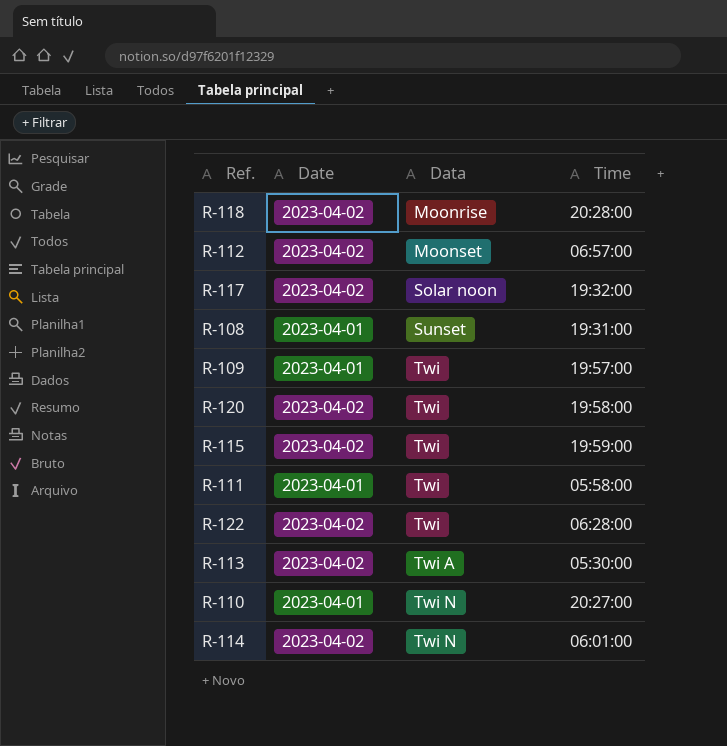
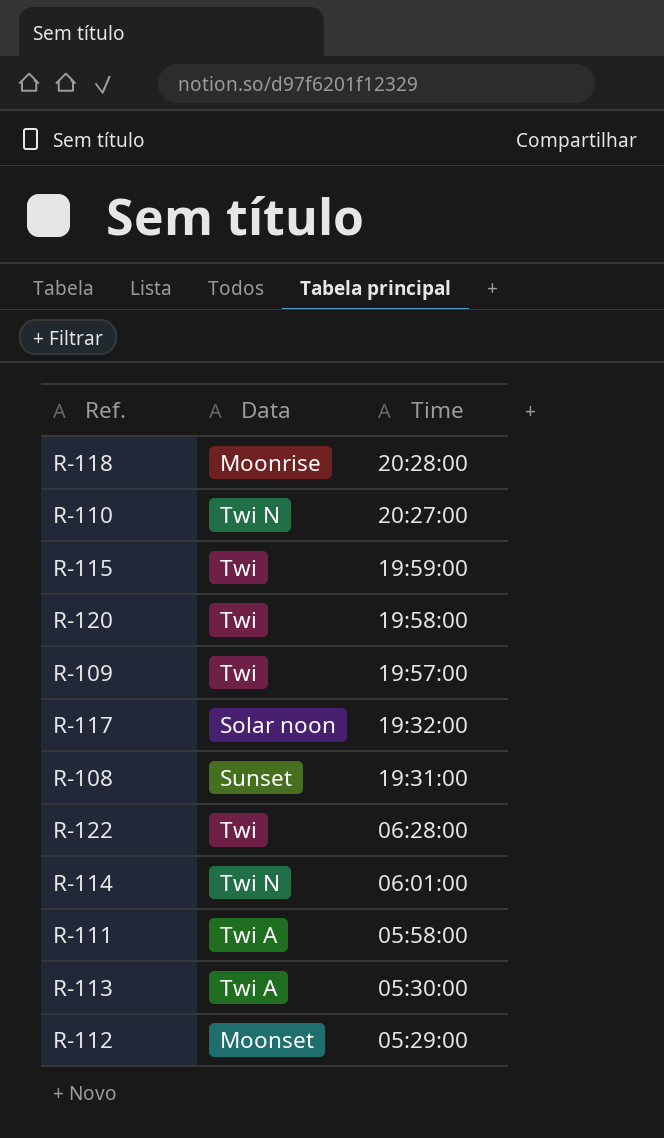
row order: Data ascending -> Time descending
column Date | position: 2 -> none
R-111 | Data: Twi -> Twi A
R-112 | Time: 06:57:00 -> 05:29:00

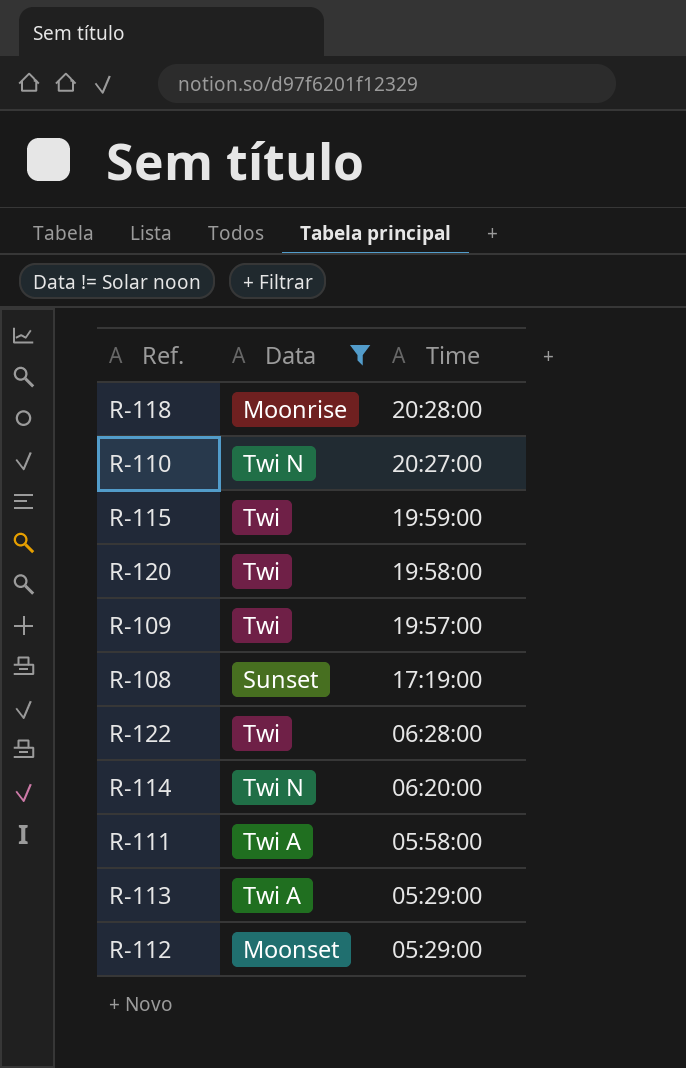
filter: none -> Data != Solar noon
R-108 | Time: 19:31:00 -> 17:19:00
R-114 | Time: 06:01:00 -> 06:20:00
R-113 | Time: 05:30:00 -> 05:29:00

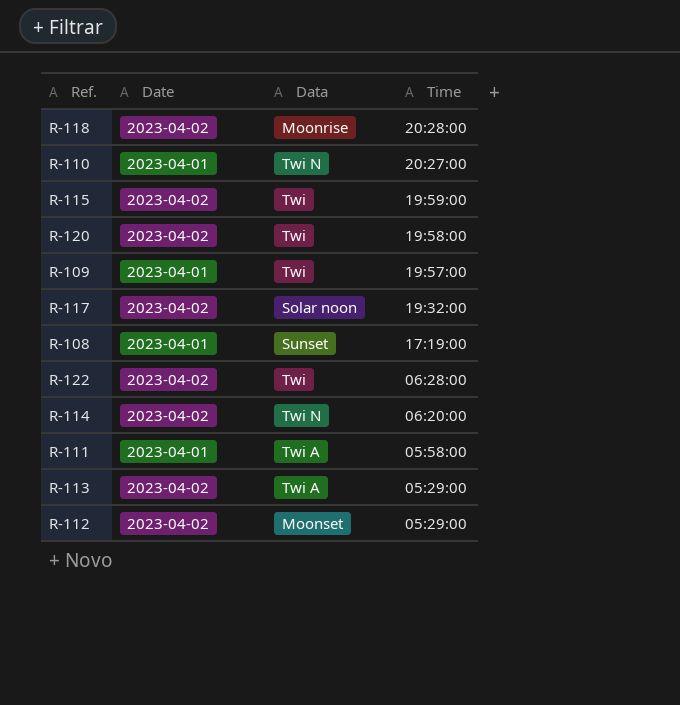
filter: Data != Solar noon -> none
column Date | position: none -> 2

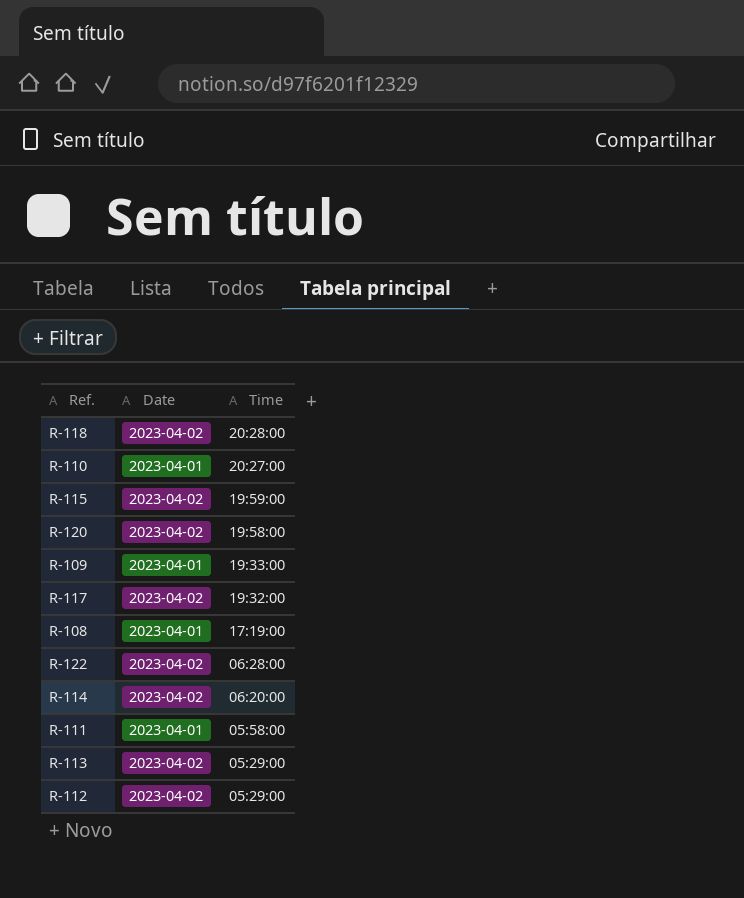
column Data | position: 3 -> none
R-109 | Time: 19:57:00 -> 19:33:00

